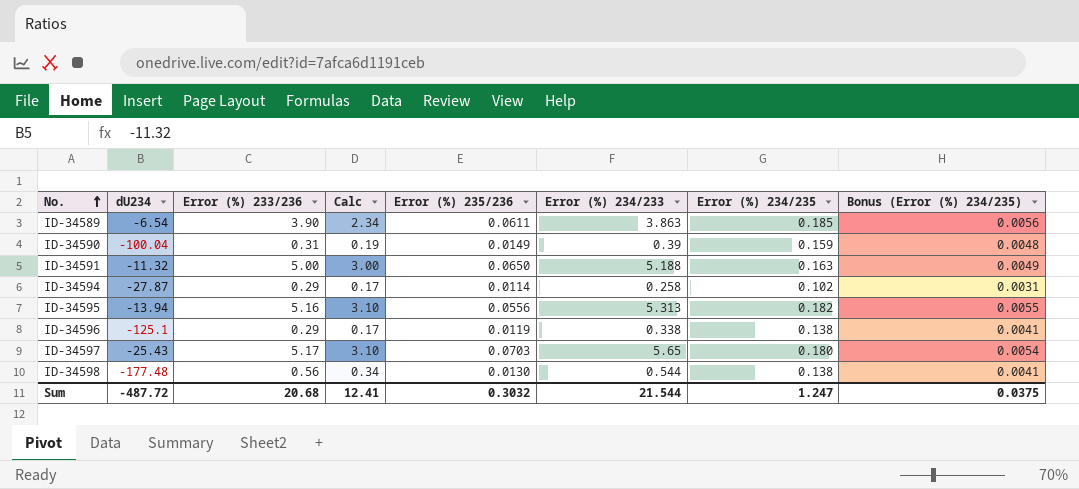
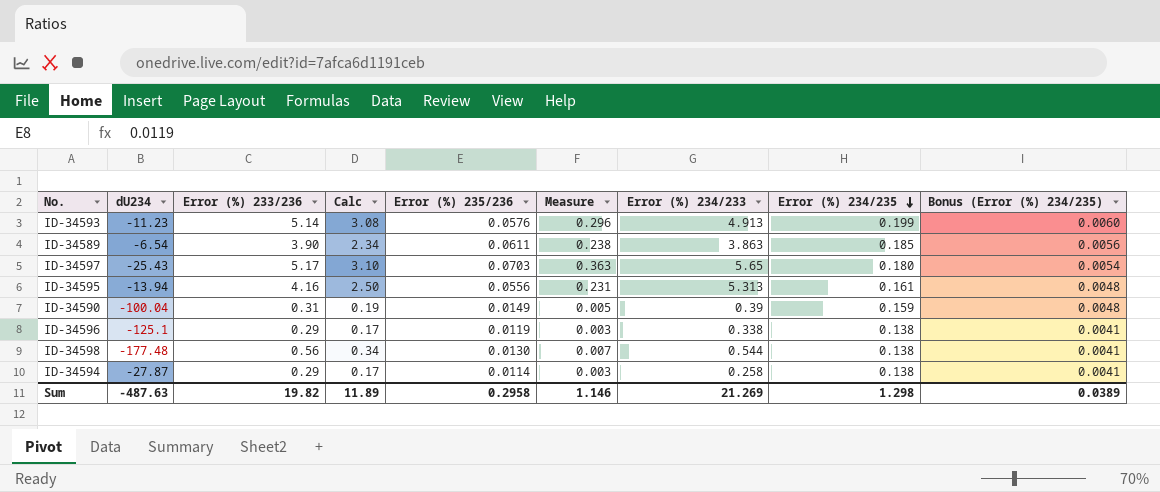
row order: No. ascending -> Error (%) 234/235 descending
column Measure | formula: none -> [Error (%) 233/236] * [Error (%) 235/236]
row ID-34591: -11.32 | 5.00 | 3.00 | 0.0650 | 5.188 | 0.163 | 0.0049 -> none
row ID-34593: none -> -11.23 | 5.14 | 3.08 | 0.0576 | 0.296 | 4.913 | 0.199 | 0.0060
ID-34595 | Error (%) 233/236: 5.16 -> 4.16
ID-34595 | Calc: 3.10 -> 2.50
ID-34595 | Error (%) 234/235: 0.182 -> 0.161
ID-34595 | Bonus (Error (%) 234/235): 0.0055 -> 0.0048
ID-34594 | Error (%) 234/235: 0.102 -> 0.138
ID-34594 | Bonus (Error (%) 234/235): 0.0031 -> 0.0041
Sum | dU234: -487.72 -> -487.63
Sum | Error (%) 233/236: 20.68 -> 19.82
Sum | Calc: 12.41 -> 11.89
Sum | Error (%) 235/236: 0.3032 -> 0.2958
Sum | Error (%) 234/233: 21.544 -> 21.269
Sum | Error (%) 234/235: 1.247 -> 1.298
Sum | Bonus (Error (%) 234/235): 0.0375 -> 0.0389

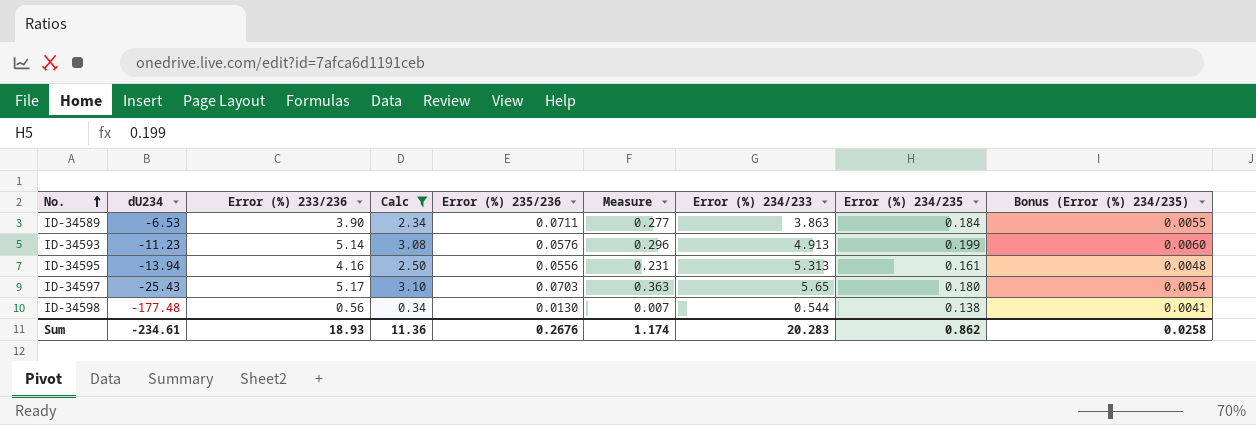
filter: none -> Calc >= 0.34
row order: Error (%) 234/235 descending -> No. ascending
ID-34589 | dU234: -6.54 -> -6.53
ID-34589 | Error (%) 235/236: 0.0611 -> 0.0711
ID-34589 | Measure: 0.238 -> 0.277
ID-34589 | Error (%) 234/235: 0.185 -> 0.184
ID-34589 | Bonus (Error (%) 234/235): 0.0056 -> 0.0055
Sum | dU234: -487.63 -> -234.61
Sum | Error (%) 233/236: 19.82 -> 18.93
Sum | Calc: 11.89 -> 11.36
Sum | Error (%) 235/236: 0.2958 -> 0.2676
Sum | Measure: 1.146 -> 1.174
Sum | Error (%) 234/233: 21.269 -> 20.283
Sum | Error (%) 234/235: 1.298 -> 0.862
Sum | Bonus (Error (%) 234/235): 0.0389 -> 0.0258

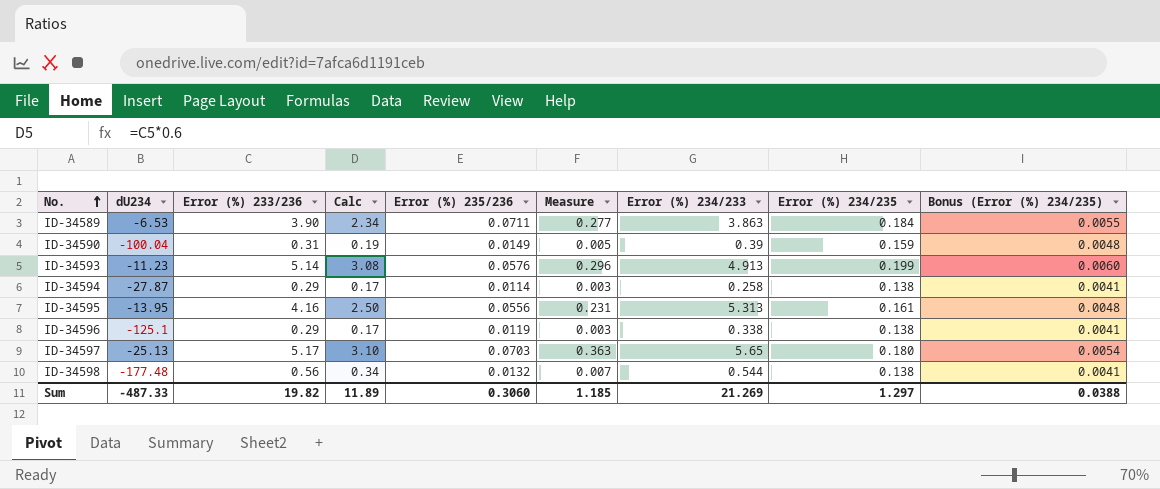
filter: Calc >= 0.34 -> none
ID-34595 | dU234: -13.94 -> -13.95
ID-34597 | dU234: -25.43 -> -25.13
ID-34598 | Error (%) 235/236: 0.0130 -> 0.0132
Sum | dU234: -234.61 -> -487.33
Sum | Error (%) 233/236: 18.93 -> 19.82
Sum | Calc: 11.36 -> 11.89
Sum | Error (%) 235/236: 0.2676 -> 0.3060
Sum | Measure: 1.174 -> 1.185
Sum | Error (%) 234/233: 20.283 -> 21.269
Sum | Error (%) 234/235: 0.862 -> 1.297
Sum | Bonus (Error (%) 234/235): 0.0258 -> 0.0388

